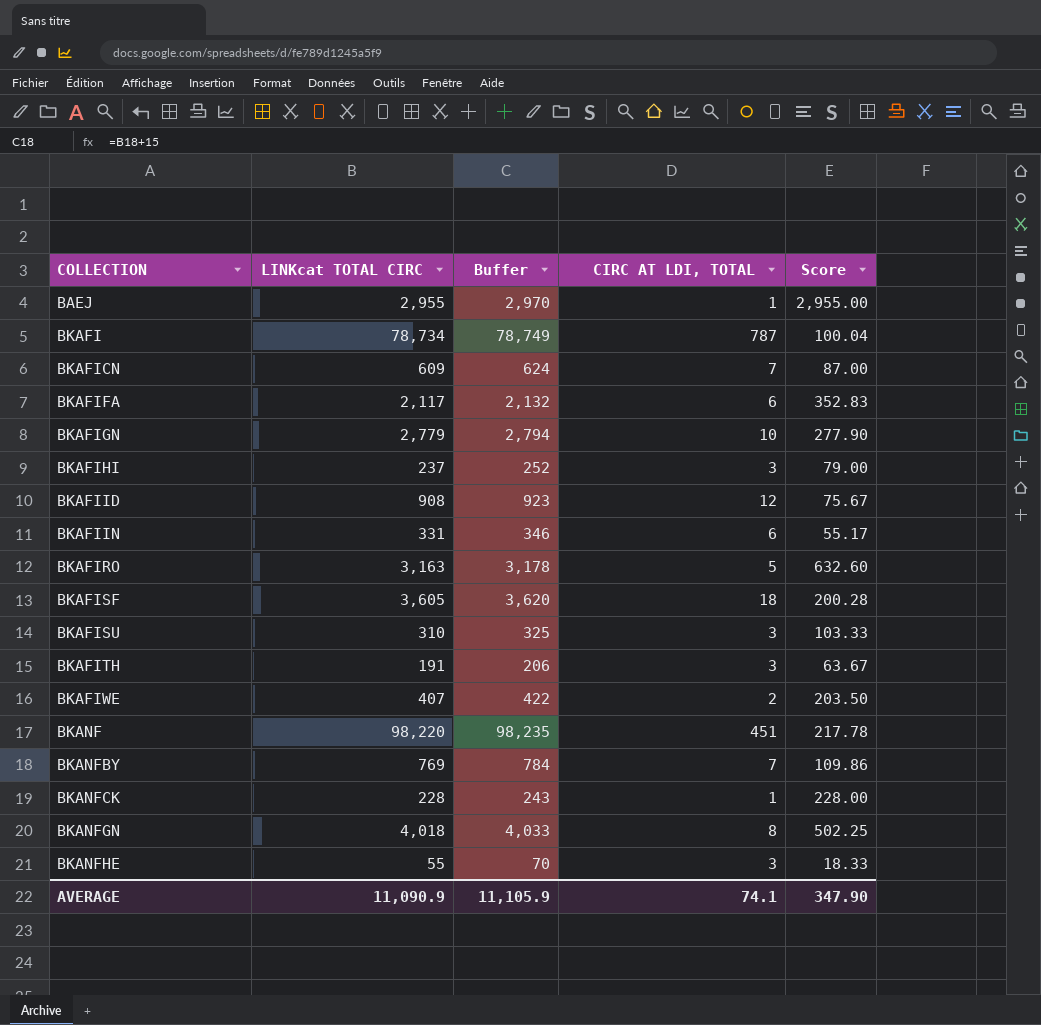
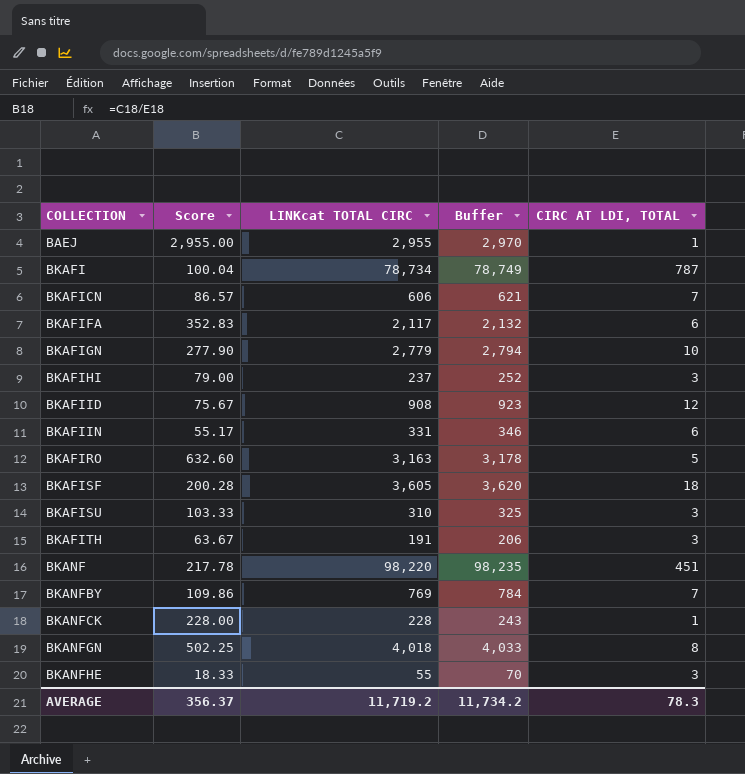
column Score | position: 5 -> 2
row BKAFIWE: 407 | 422 | 2 | 203.50 -> none
BKAFICN | Score: 87.00 -> 86.57
BKAFICN | LINKcat TOTAL CIRC: 609 -> 606
BKAFICN | Buffer: 624 -> 621
AVERAGE | Score: 347.90 -> 356.37
AVERAGE | LINKcat TOTAL CIRC: 11,090.9 -> 11,719.2
AVERAGE | Buffer: 11,105.9 -> 11,734.2
AVERAGE | CIRC AT LDI, TOTAL: 74.1 -> 78.3

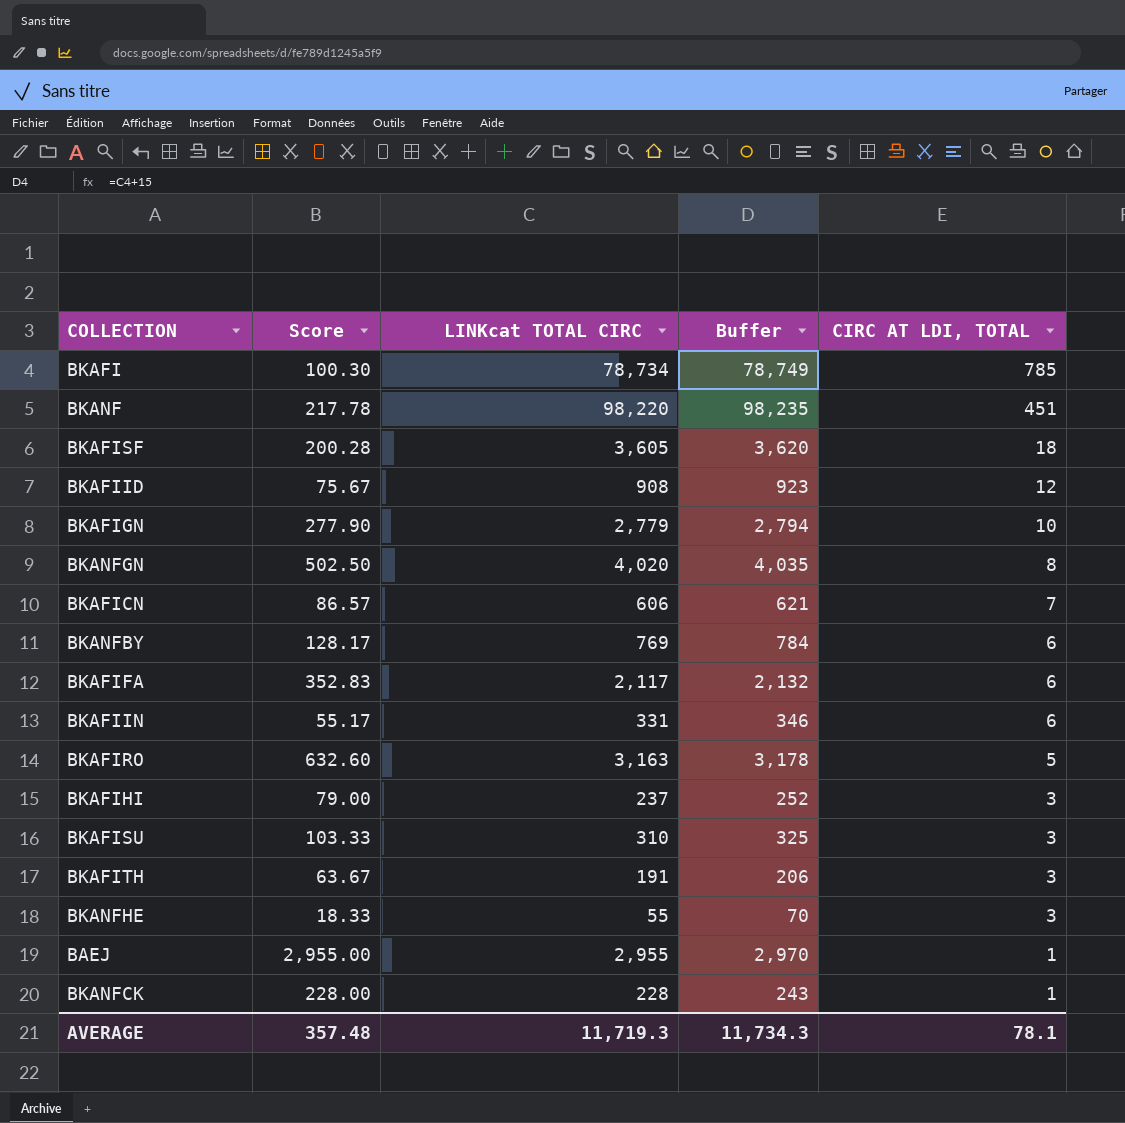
row order: COLLECTION ascending -> CIRC AT LDI, TOTAL descending
BKAFI | Score: 100.04 -> 100.30
BKAFI | CIRC AT LDI, TOTAL: 787 -> 785
BKANFGN | Score: 502.25 -> 502.50
BKANFGN | LINKcat TOTAL CIRC: 4,018 -> 4,020
BKANFGN | Buffer: 4,033 -> 4,035
BKANFBY | Score: 109.86 -> 128.17
BKANFBY | CIRC AT LDI, TOTAL: 7 -> 6
AVERAGE | Score: 356.37 -> 357.48
AVERAGE | LINKcat TOTAL CIRC: 11,719.2 -> 11,719.3
AVERAGE | Buffer: 11,734.2 -> 11,734.3
AVERAGE | CIRC AT LDI, TOTAL: 78.3 -> 78.1

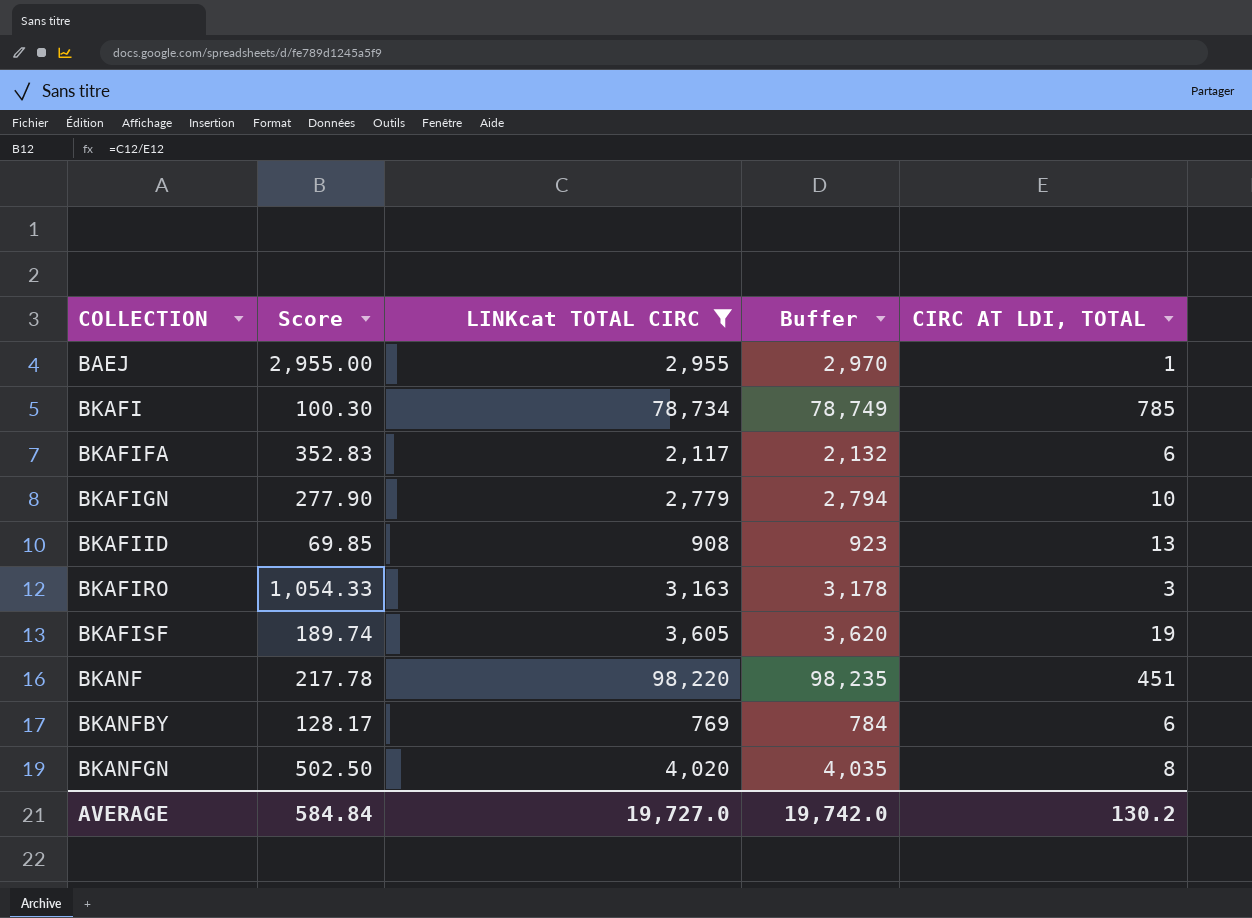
filter: none -> LINKcat TOTAL CIRC >= 769
row order: CIRC AT LDI, TOTAL descending -> COLLECTION ascending
BKAFIID | Score: 75.67 -> 69.85
BKAFIID | CIRC AT LDI, TOTAL: 12 -> 13
BKAFIRO | Score: 632.60 -> 1,054.33
BKAFIRO | CIRC AT LDI, TOTAL: 5 -> 3
BKAFISF | Score: 200.28 -> 189.74
BKAFISF | CIRC AT LDI, TOTAL: 18 -> 19
AVERAGE | Score: 357.48 -> 584.84
AVERAGE | LINKcat TOTAL CIRC: 11,719.3 -> 19,727.0
AVERAGE | Buffer: 11,734.3 -> 19,742.0
AVERAGE | CIRC AT LDI, TOTAL: 78.1 -> 130.2

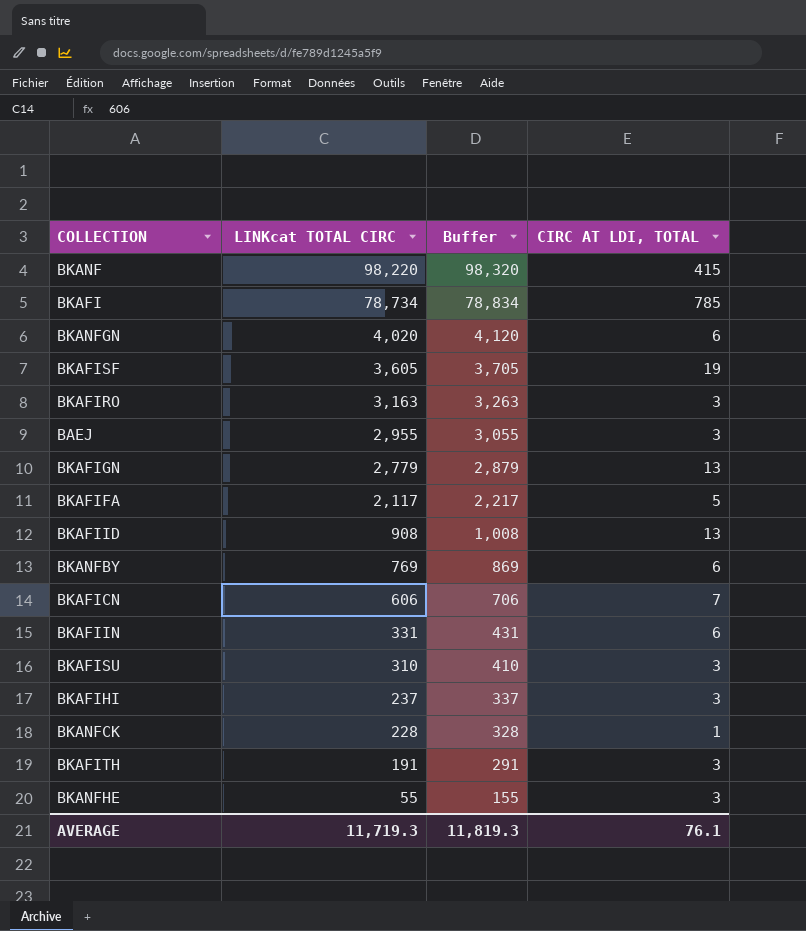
filter: LINKcat TOTAL CIRC >= 769 -> none
row order: COLLECTION ascending -> LINKcat TOTAL CIRC descending
column Score | formula: [LINKcat TOTAL CIRC] / [CIRC AT LDI, TOTAL] -> none
column Buffer | formula: [LINKcat TOTAL CIRC] + 15 -> [LINKcat TOTAL CIRC] + 100
BKANF | CIRC AT LDI, TOTAL: 451 -> 415
BKANFGN | CIRC AT LDI, TOTAL: 8 -> 6
BAEJ | CIRC AT LDI, TOTAL: 1 -> 3
BKAFIGN | CIRC AT LDI, TOTAL: 10 -> 13
BKAFIFA | CIRC AT LDI, TOTAL: 6 -> 5
AVERAGE | LINKcat TOTAL CIRC: 19,727.0 -> 11,719.3
AVERAGE | Buffer: 19,742.0 -> 11,819.3
AVERAGE | CIRC AT LDI, TOTAL: 130.2 -> 76.1

